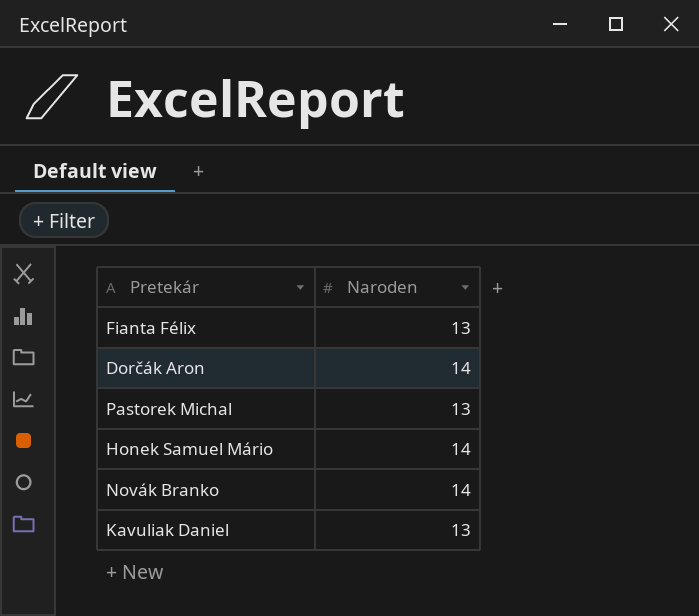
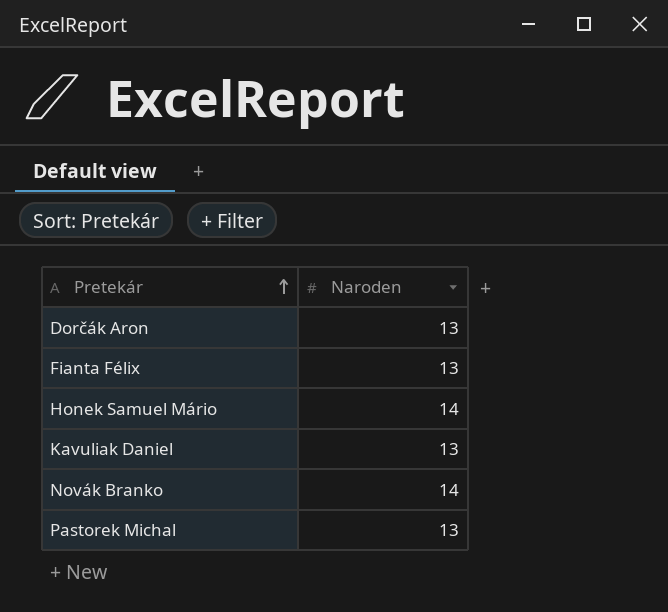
row order: none -> Pretekár ascending
Dorčák Aron | Naroden: 14 -> 13

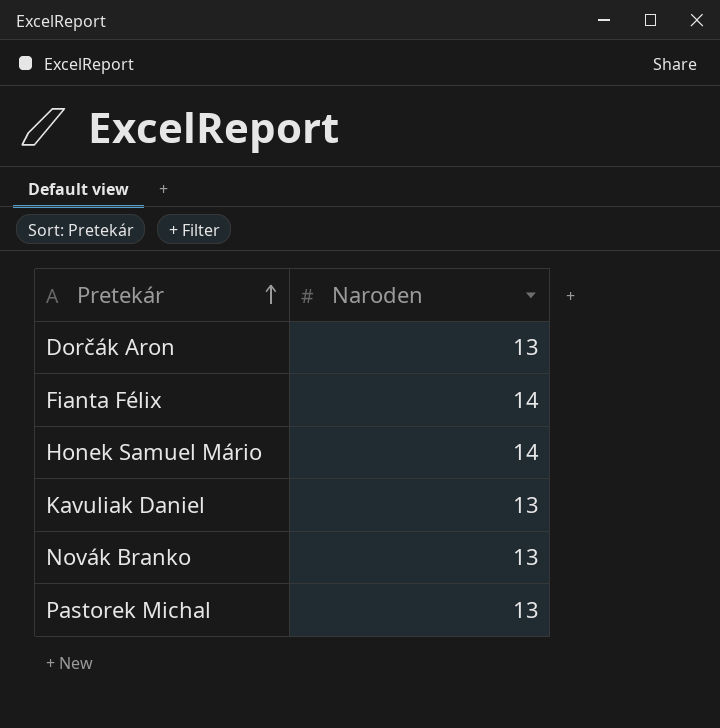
Fianta Félix | Naroden: 13 -> 14
Novák Branko | Naroden: 14 -> 13

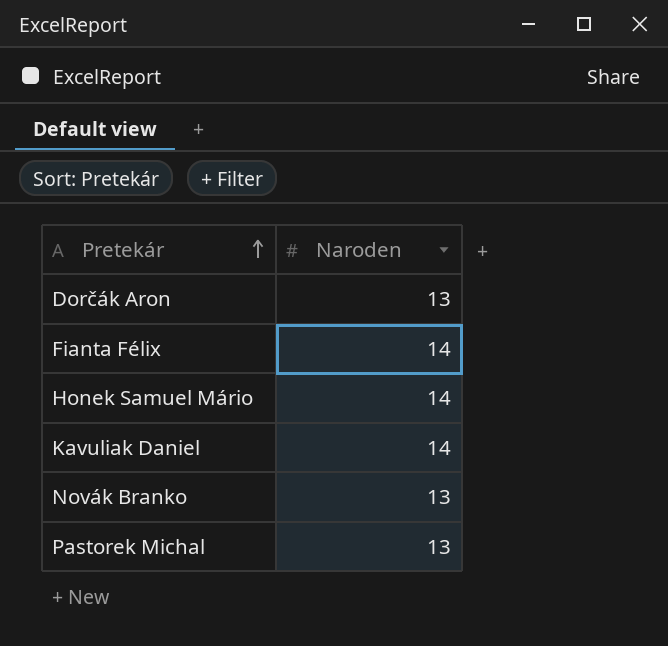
Kavuliak Daniel | Naroden: 13 -> 14

